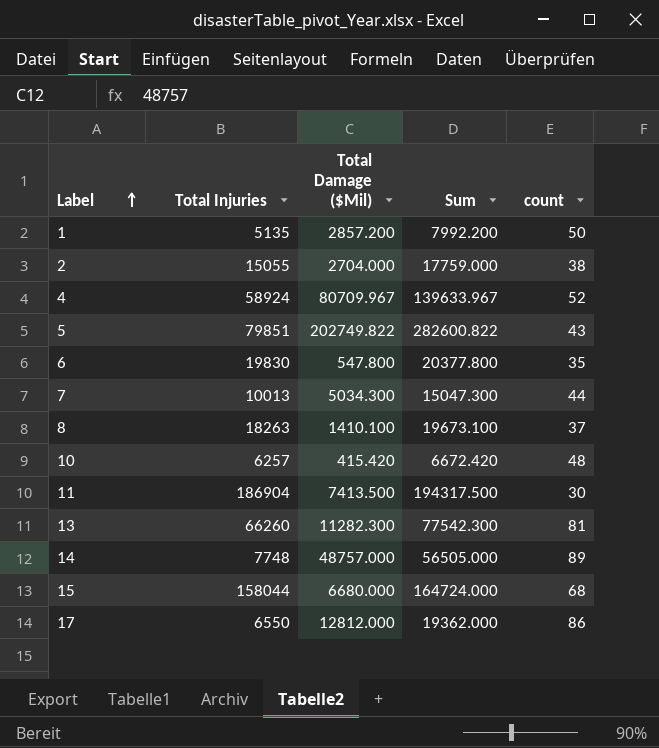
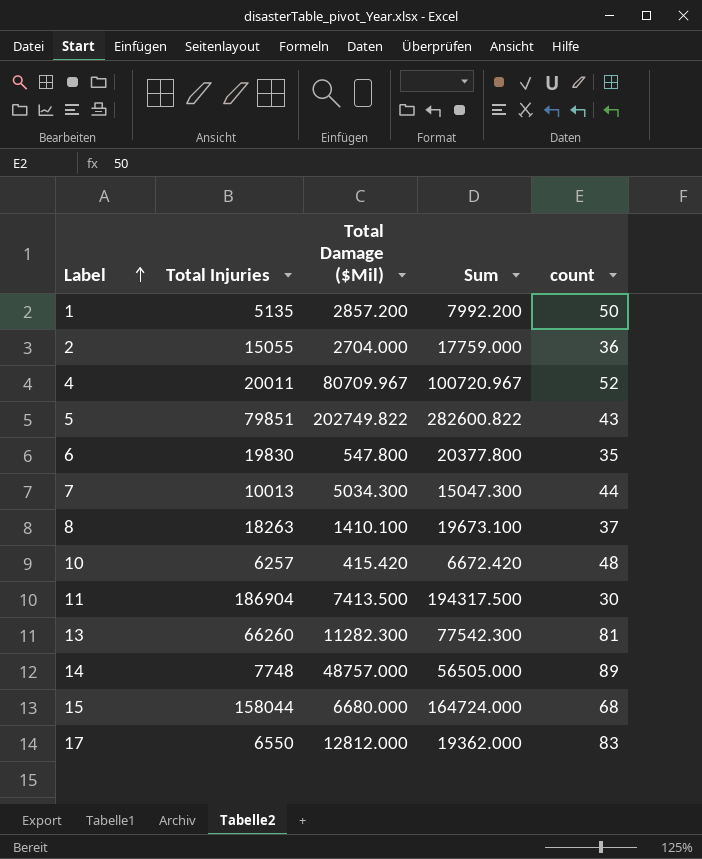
2 | count: 38 -> 36
4 | Total Injuries: 58924 -> 20011
4 | Sum: 139633.967 -> 100720.967
17 | count: 86 -> 83

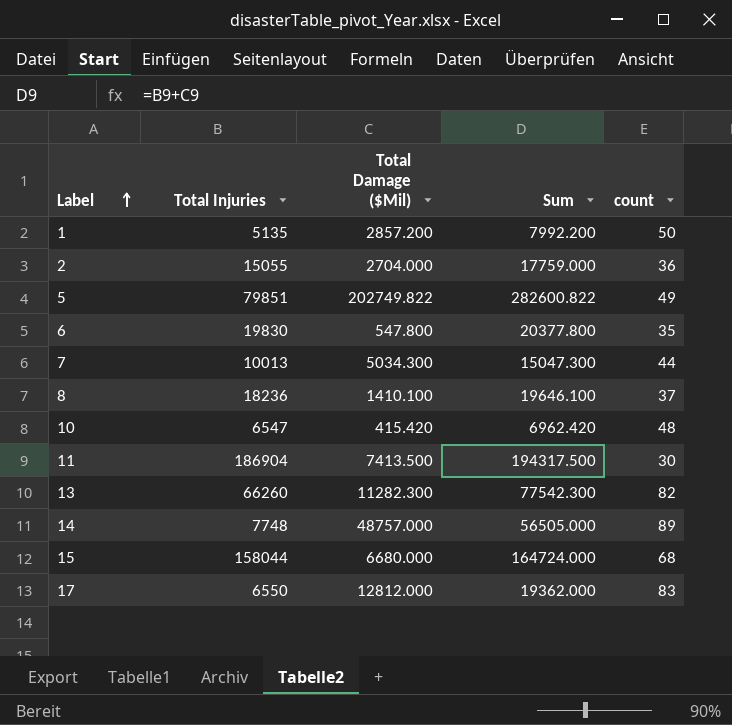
row 4: 20011 | 80709.967 | 100720.967 | 52 -> none
5 | count: 43 -> 49
8 | Total Injuries: 18263 -> 18236
8 | Sum: 19673.100 -> 19646.100
10 | Total Injuries: 6257 -> 6547
10 | Sum: 6672.420 -> 6962.420
13 | count: 81 -> 82

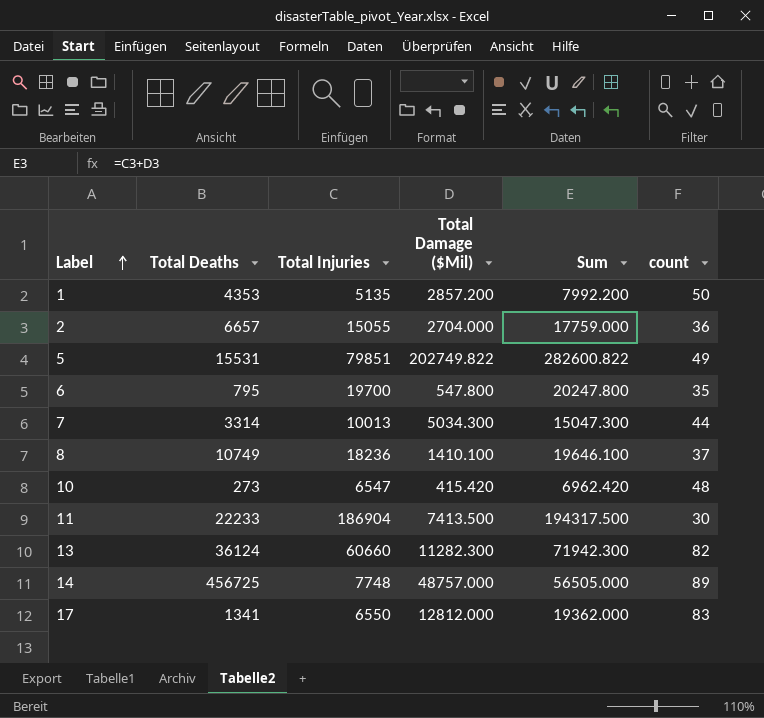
column Total Deaths | position: none -> 2
row 15: 158044 | 6680.000 | 164724.000 | 68 -> none
6 | Total Injuries: 19830 -> 19700
6 | Sum: 20377.800 -> 20247.800
13 | Total Injuries: 66260 -> 60660
13 | Sum: 77542.300 -> 71942.300

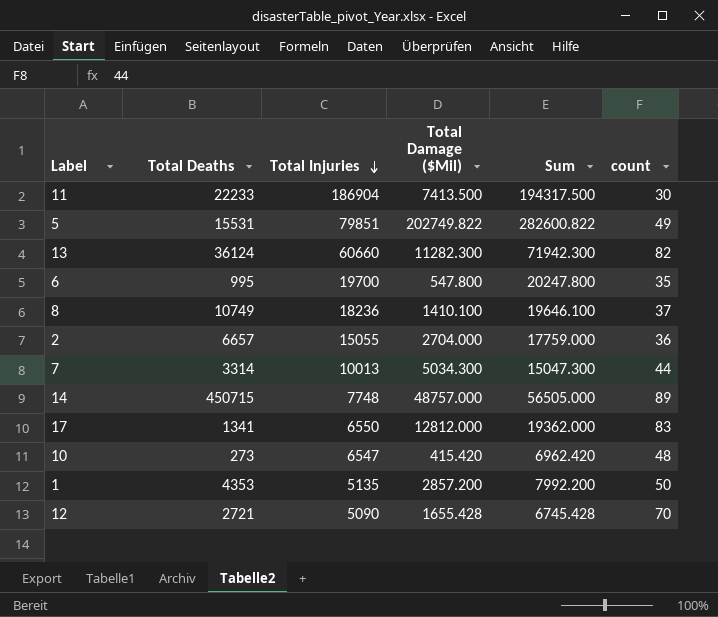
row order: Label ascending -> Total Injuries descending
6 | Total Deaths: 795 -> 995
14 | Total Deaths: 456725 -> 450715
row 12: none -> 2721 | 5090 | 1655.428 | 6745.428 | 70

